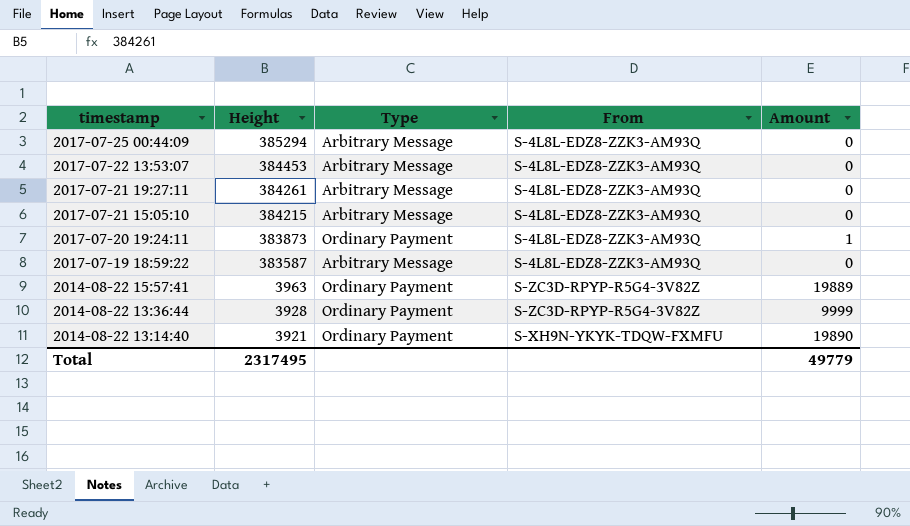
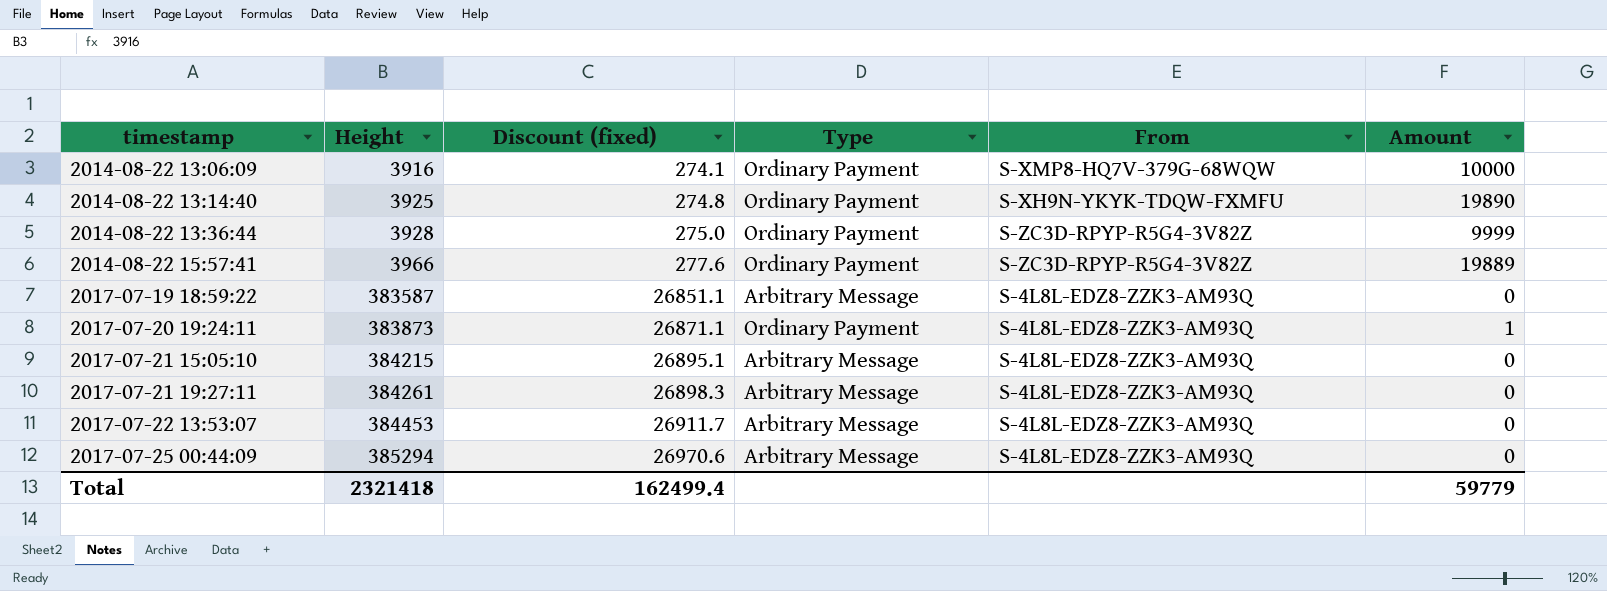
row order: timestamp descending -> timestamp ascending
column Discount (fixed) | formula: none -> [Height] * 0.07
row 2014-08-22 13:06:09: none -> 3916 | 274.1 | Ordinary Payment | S-XMP8-HQ7V-379G-68WQW | 10000
2014-08-22 13:14:40 | Height: 3921 -> 3925
2014-08-22 15:57:41 | Height: 3963 -> 3966
Total | Height: 2317495 -> 2321418
Total | Amount: 49779 -> 59779

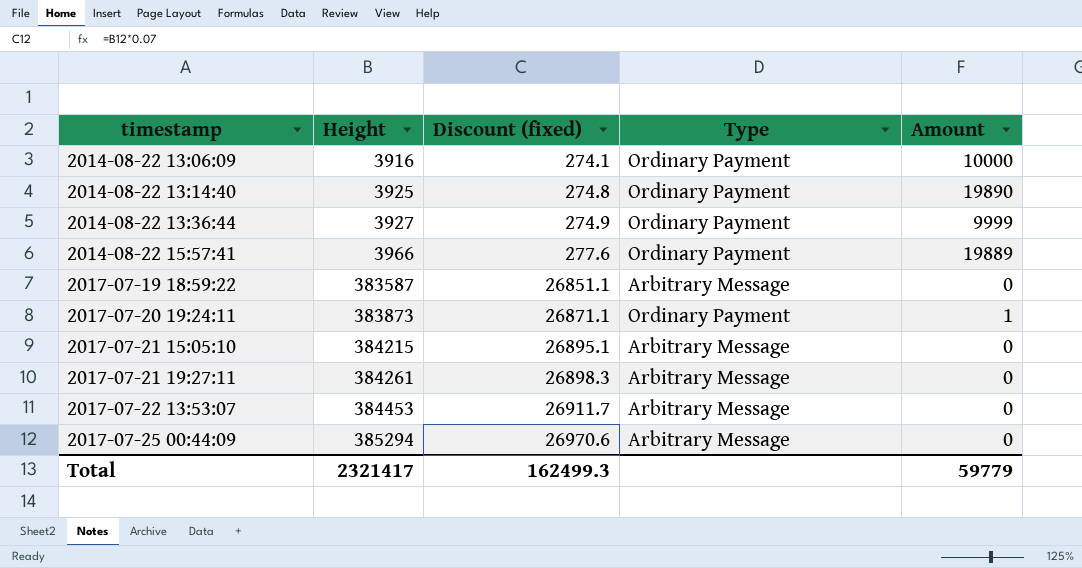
column From | position: 5 -> none
2014-08-22 13:36:44 | Height: 3928 -> 3927
2014-08-22 13:36:44 | Discount (fixed): 275.0 -> 274.9
Total | Height: 2321418 -> 2321417
Total | Discount (fixed): 162499.4 -> 162499.3

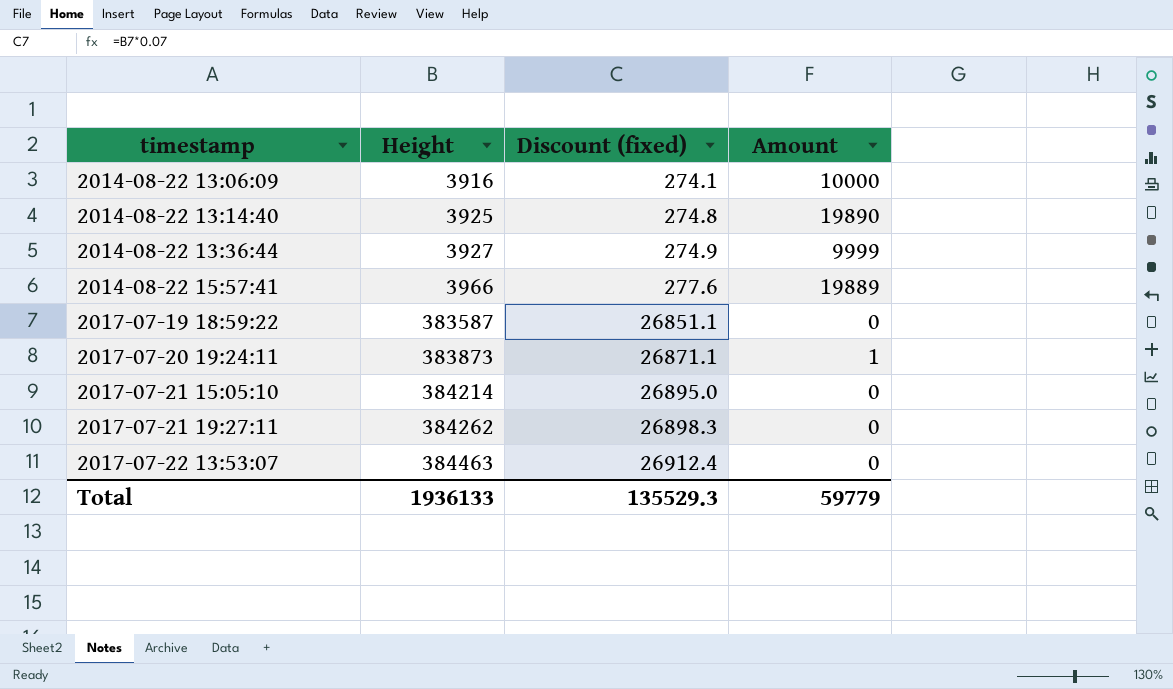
column Type | position: 4 -> none
row 2017-07-25 00:44:09: 385294 | 26970.6 | Arbitrary Message | 0 -> none
2017-07-21 15:05:10 | Height: 384215 -> 384214
2017-07-21 15:05:10 | Discount (fixed): 26895.1 -> 26895.0
2017-07-21 19:27:11 | Height: 384261 -> 384262
2017-07-22 13:53:07 | Height: 384453 -> 384463
2017-07-22 13:53:07 | Discount (fixed): 26911.7 -> 26912.4
Total | Height: 2321417 -> 1936133
Total | Discount (fixed): 162499.3 -> 135529.3

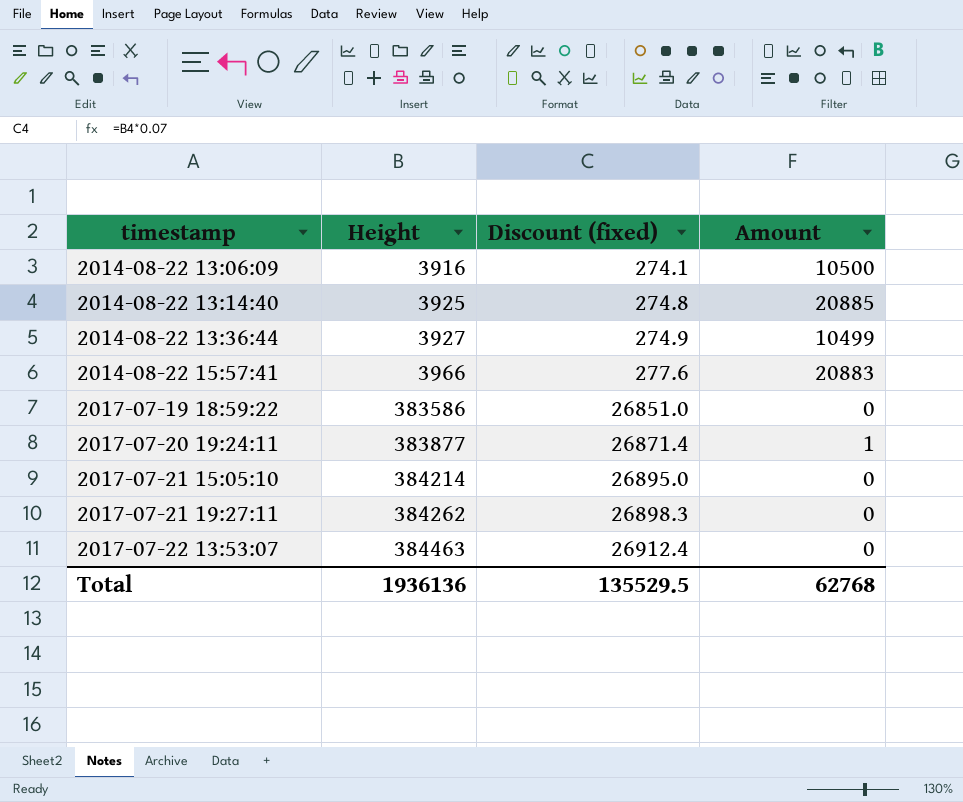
2014-08-22 13:06:09 | Amount: 10000 -> 10500
2014-08-22 13:14:40 | Amount: 19890 -> 20885
2014-08-22 13:36:44 | Amount: 9999 -> 10499
2014-08-22 15:57:41 | Amount: 19889 -> 20883
2017-07-19 18:59:22 | Height: 383587 -> 383586
2017-07-19 18:59:22 | Discount (fixed): 26851.1 -> 26851.0
2017-07-20 19:24:11 | Height: 383873 -> 383877
2017-07-20 19:24:11 | Discount (fixed): 26871.1 -> 26871.4
Total | Height: 1936133 -> 1936136
Total | Discount (fixed): 135529.3 -> 135529.5
Total | Amount: 59779 -> 62768

